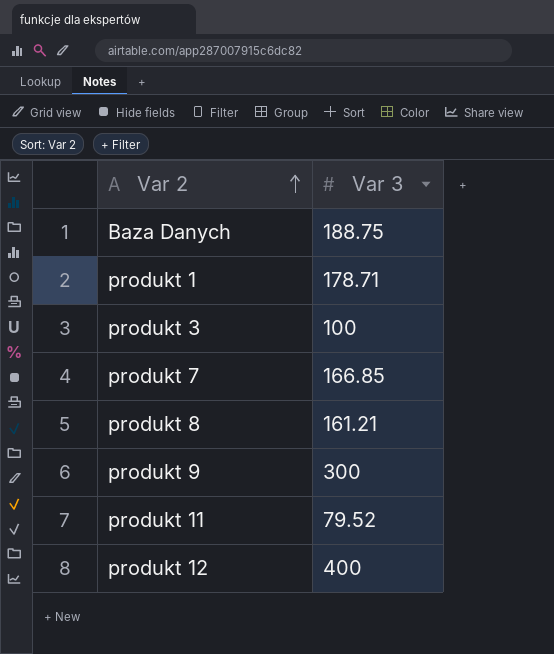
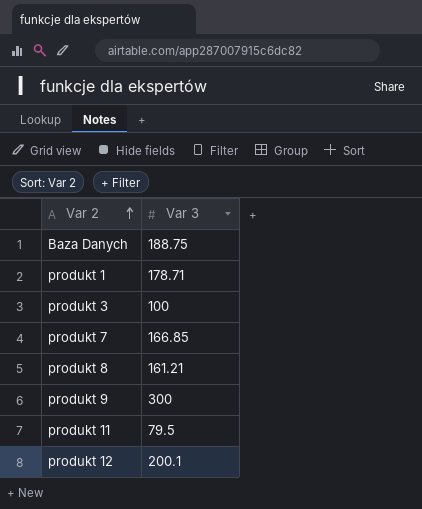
produkt 11 | Var 3: 79.52 -> 79.5
produkt 12 | Var 3: 400 -> 200.1

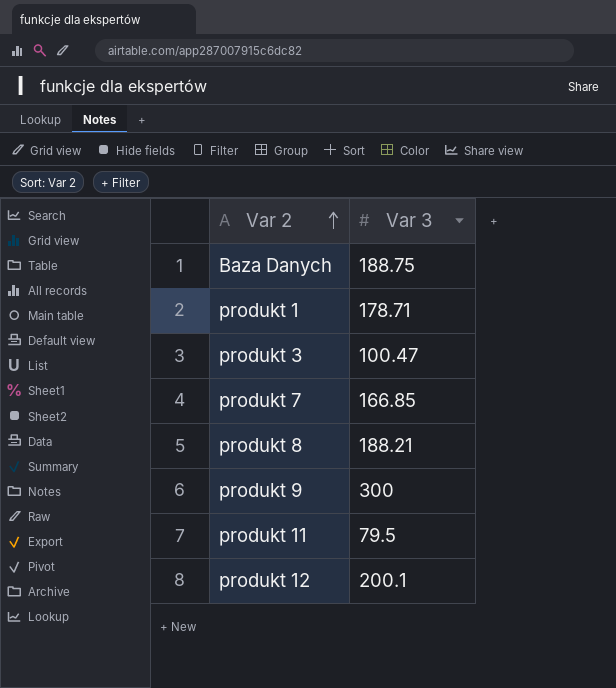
produkt 3 | Var 3: 100 -> 100.47
produkt 8 | Var 3: 161.21 -> 188.21

